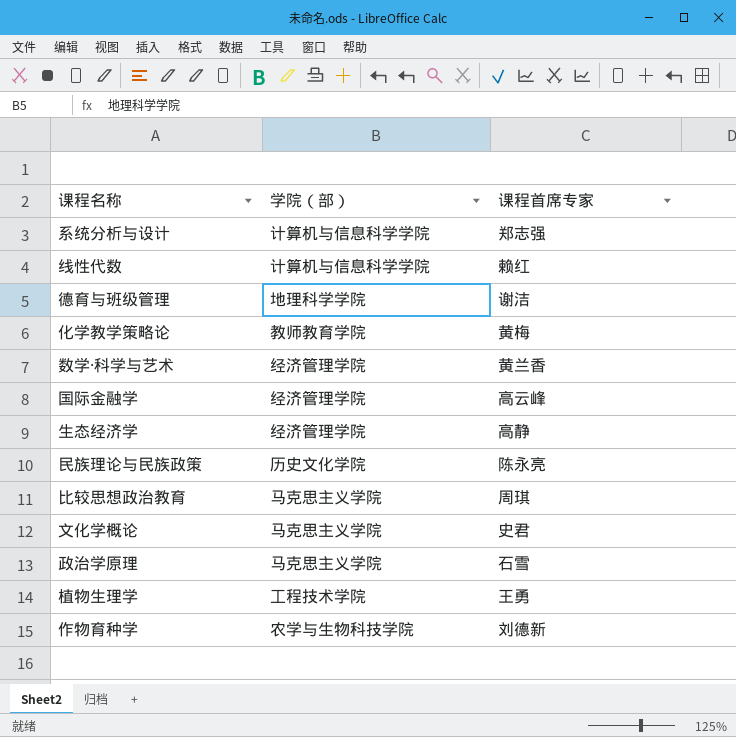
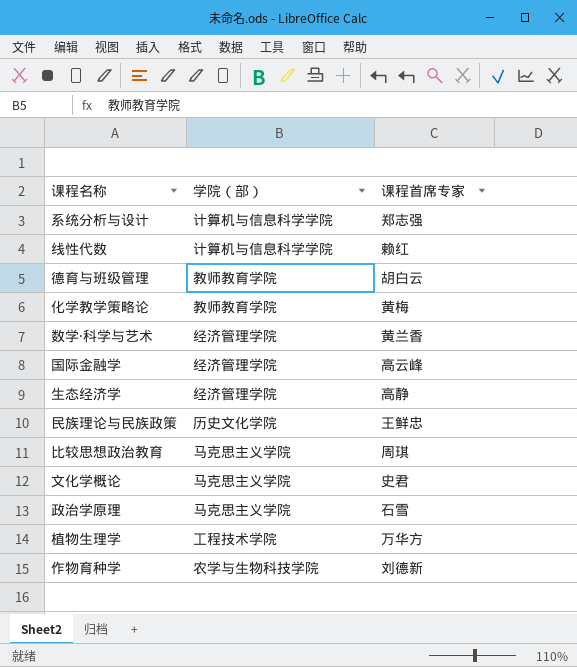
德育与班级管理 | 学院（部）: 地理科学学院 -> 教师教育学院
德育与班级管理 | 课程首席专家: 谢洁 -> 胡白云
民族理论与民族政策 | 课程首席专家: 陈永亮 -> 王鲜忠
植物生理学 | 课程首席专家: 王勇 -> 万华方

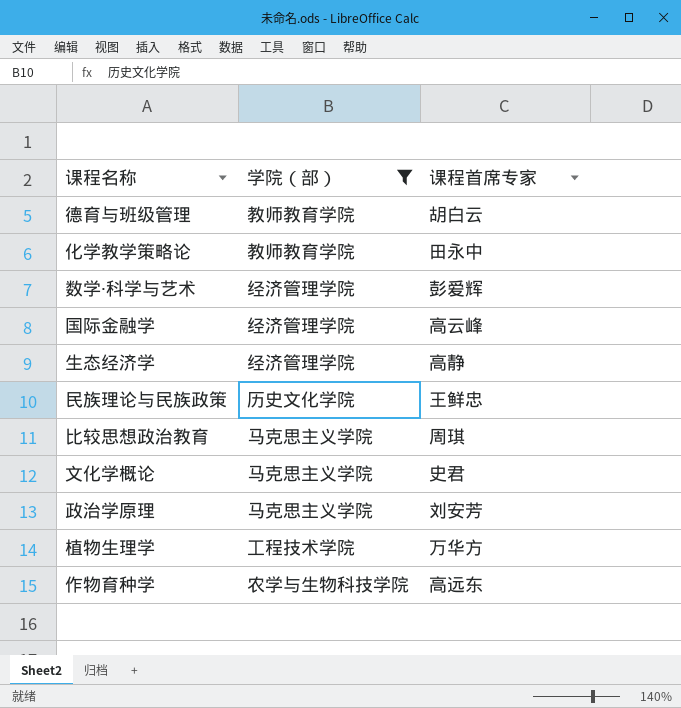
filter: none -> 学院（部） != 计算机与信息科学学院
化学教学策略论 | 课程首席专家: 黄梅 -> 田永中
数学·科学与艺术 | 课程首席专家: 黄兰香 -> 彭爱辉
政治学原理 | 课程首席专家: 石雪 -> 刘安芳
作物育种学 | 课程首席专家: 刘德新 -> 高远东

